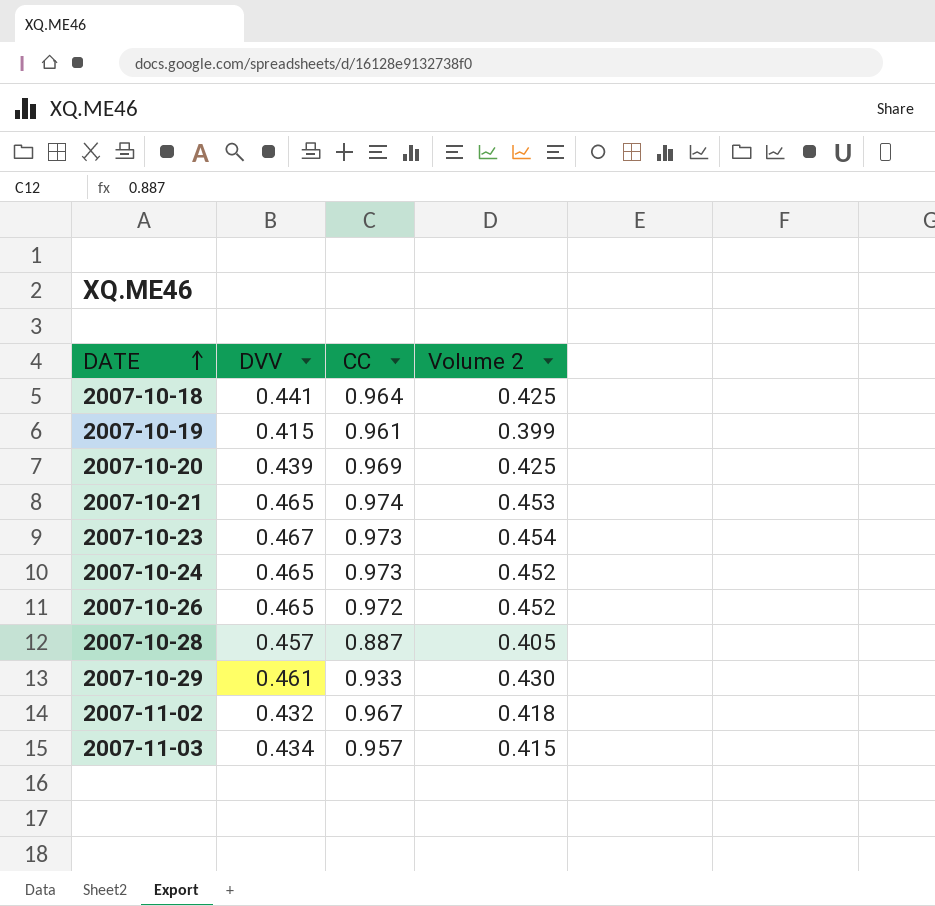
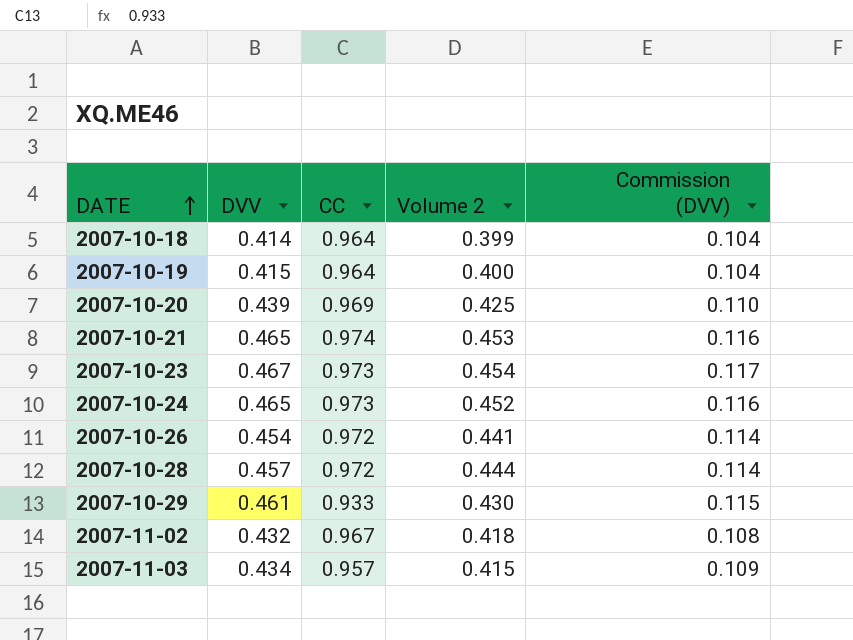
column Commission (DVV) | formula: none -> [DVV] * 0.25
2007-10-18 | DVV: 0.441 -> 0.414
2007-10-18 | Volume 2: 0.425 -> 0.399
2007-10-19 | CC: 0.961 -> 0.964
2007-10-19 | Volume 2: 0.399 -> 0.400
2007-10-26 | DVV: 0.465 -> 0.454
2007-10-26 | Volume 2: 0.452 -> 0.441
2007-10-28 | CC: 0.887 -> 0.972
2007-10-28 | Volume 2: 0.405 -> 0.444

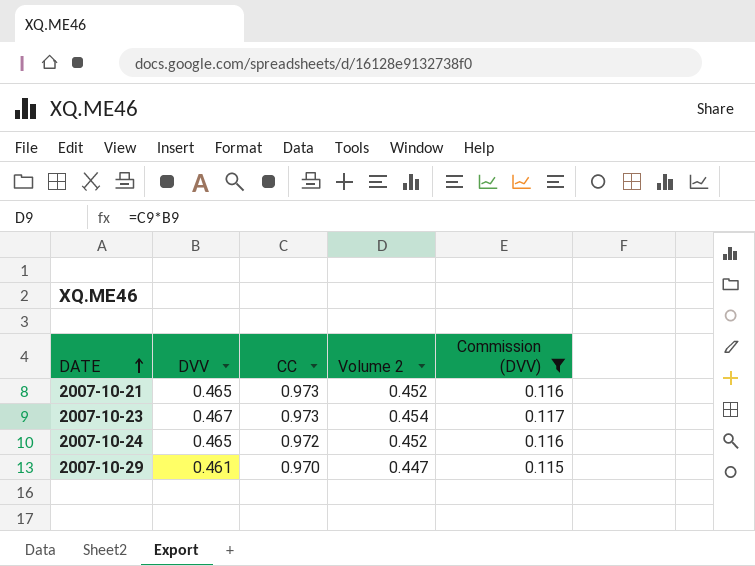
filter: none -> Commission (DVV) >= 0.115
2007-10-21 | CC: 0.974 -> 0.973
2007-10-21 | Volume 2: 0.453 -> 0.452
2007-10-24 | CC: 0.973 -> 0.972
2007-10-29 | CC: 0.933 -> 0.970
2007-10-29 | Volume 2: 0.430 -> 0.447

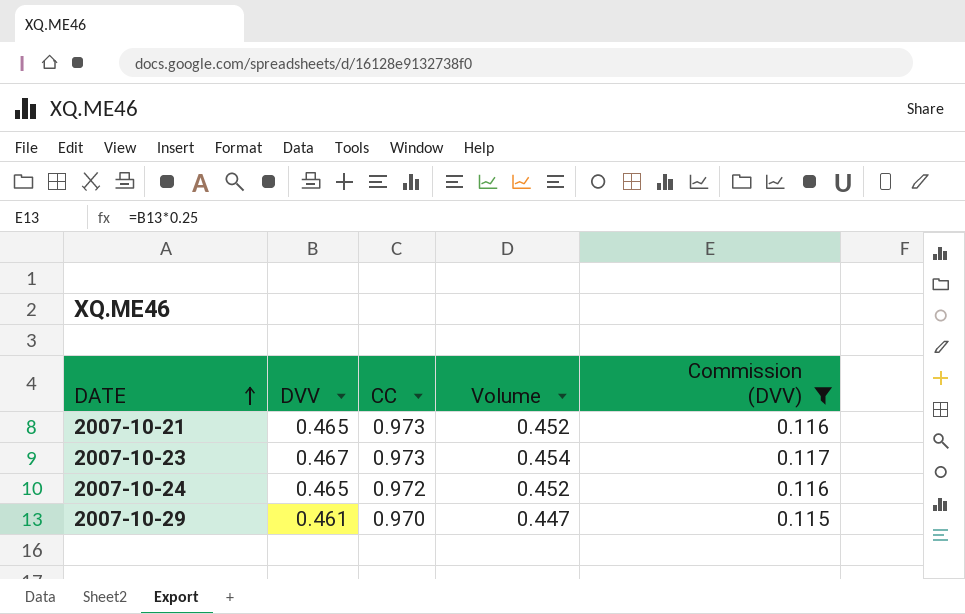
column name: Volume 2 -> Volume

